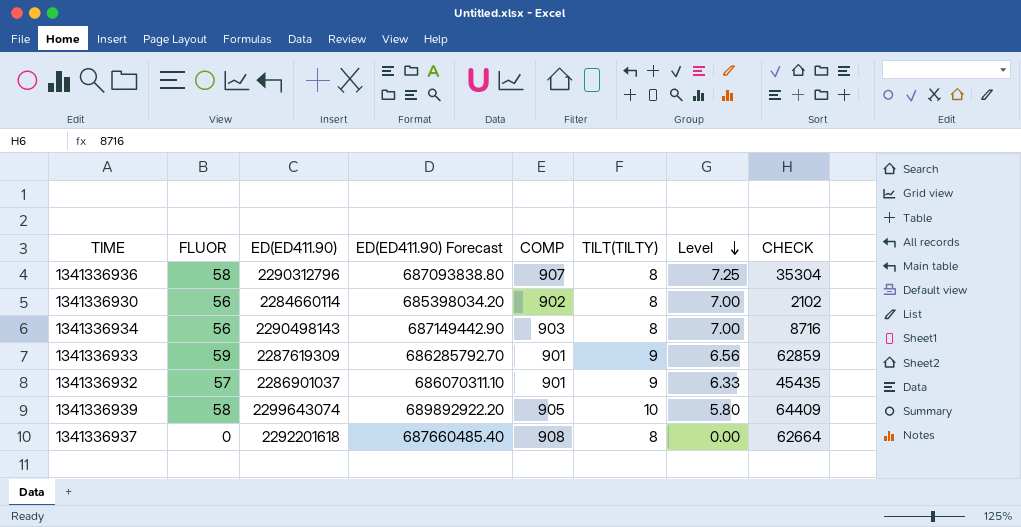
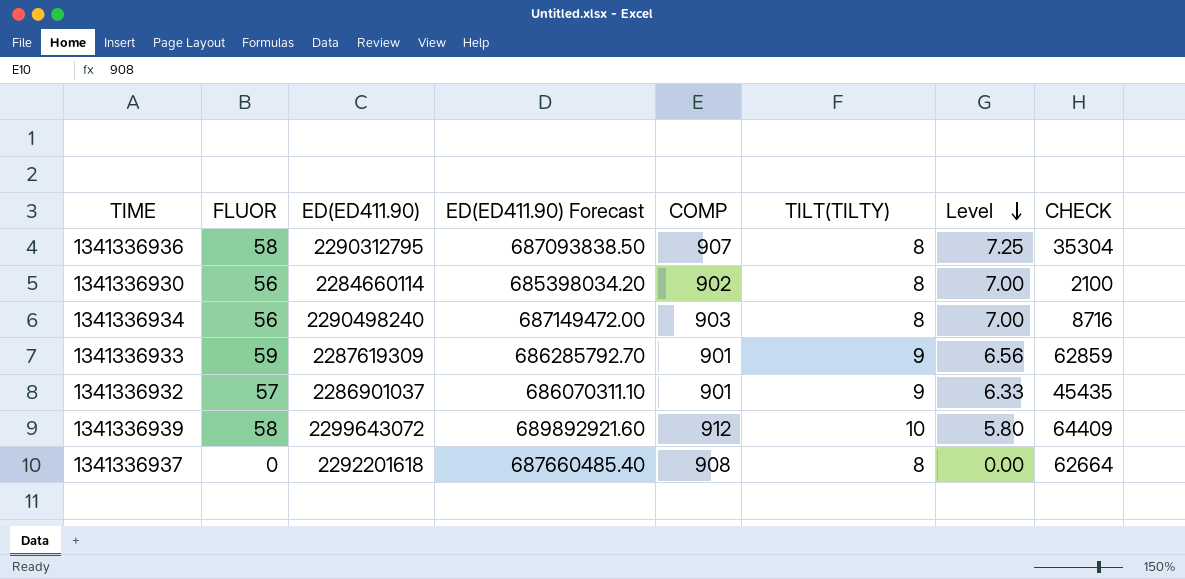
1341336936 | ED(ED411.90): 2290312796 -> 2290312795
1341336936 | ED(ED411.90) Forecast: 687093838.80 -> 687093838.50
1341336930 | CHECK: 2102 -> 2100
1341336934 | ED(ED411.90): 2290498143 -> 2290498240
1341336934 | ED(ED411.90) Forecast: 687149442.90 -> 687149472.00
1341336939 | ED(ED411.90): 2299643074 -> 2299643072
1341336939 | ED(ED411.90) Forecast: 689892922.20 -> 689892921.60
1341336939 | COMP: 905 -> 912

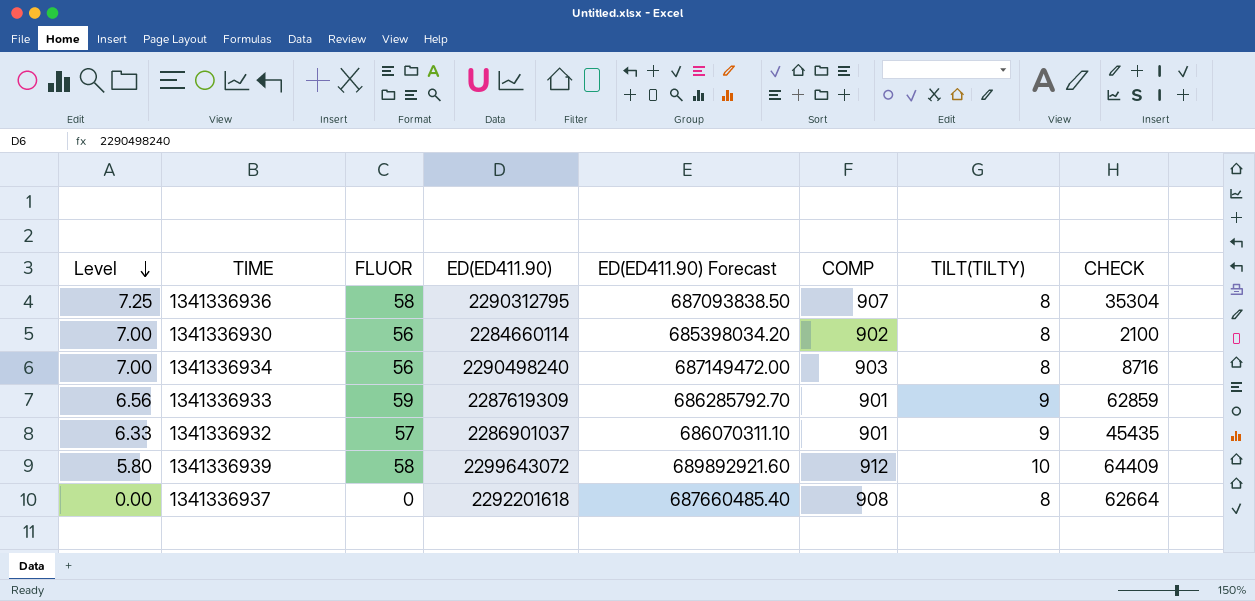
column Level | position: 7 -> 1

